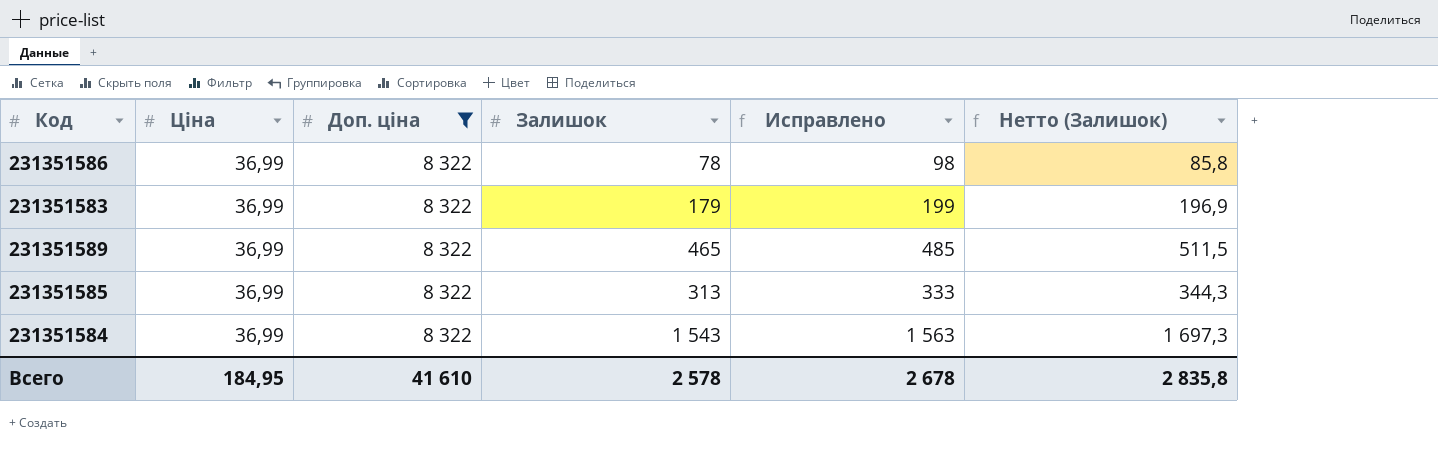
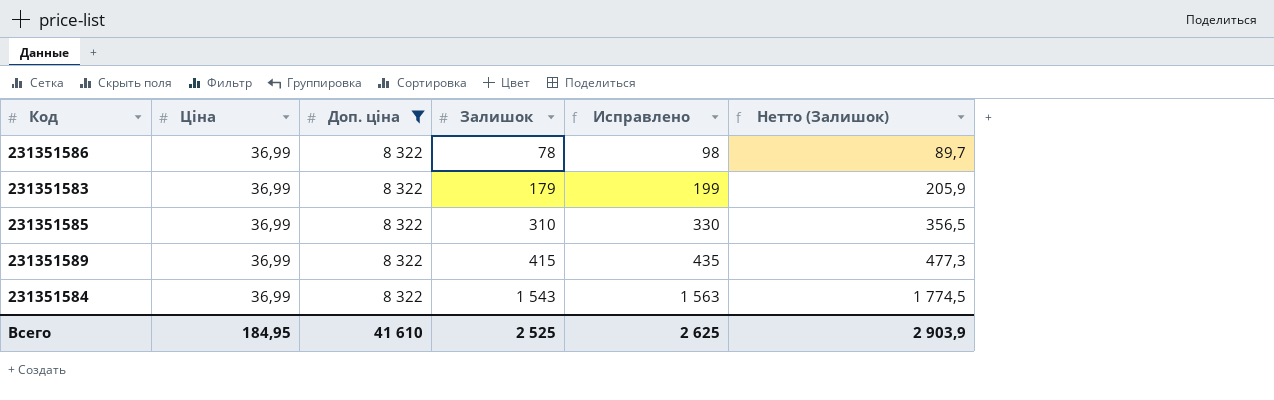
row order: none -> Залишок ascending
column Нетто (Залишок) | formula: [Залишок] * 1,1 -> [Залишок] * 1,15
231351585 | Залишок: 313 -> 310
231351585 | Исправлено: 333 -> 330
231351589 | Залишок: 465 -> 415
231351589 | Исправлено: 485 -> 435
Всего | Залишок: 2 578 -> 2 525
Всего | Исправлено: 2 678 -> 2 625
Всего | Нетто (Залишок): 2 835,8 -> 2 903,9

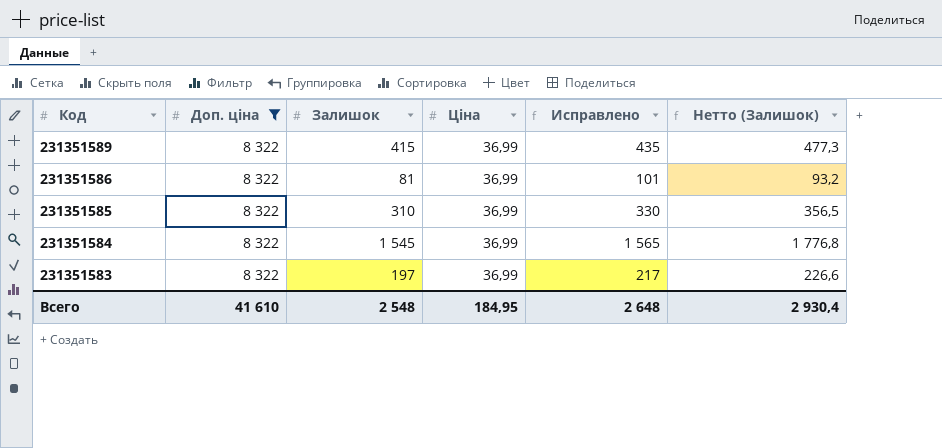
row order: Залишок ascending -> Код descending
column Ціна | position: 2 -> 4
231351586 | Залишок: 78 -> 81
231351586 | Исправлено: 98 -> 101
231351586 | Нетто (Залишок): 89,7 -> 93,2
231351584 | Залишок: 1 543 -> 1 545
231351584 | Исправлено: 1 563 -> 1 565
231351584 | Нетто (Залишок): 1 774,5 -> 1 776,8
231351583 | Залишок: 179 -> 197
231351583 | Исправлено: 199 -> 217
231351583 | Нетто (Залишок): 205,9 -> 226,6
Всего | Залишок: 2 525 -> 2 548
Всего | Исправлено: 2 625 -> 2 648
Всего | Нетто (Залишок): 2 903,9 -> 2 930,4

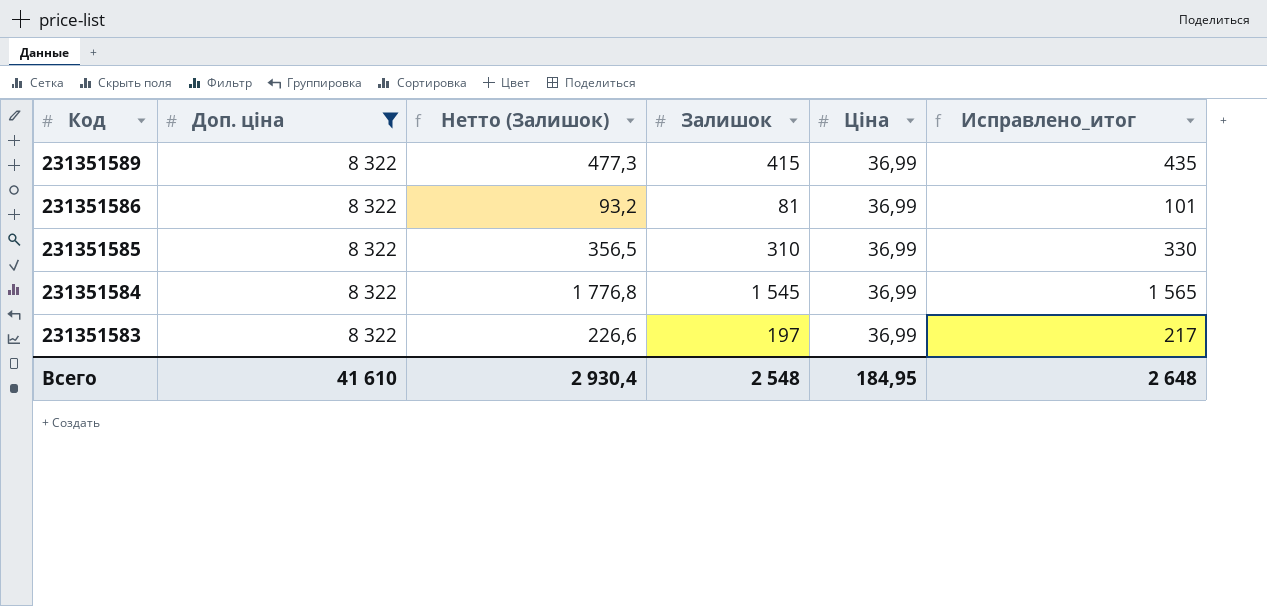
column Нетто (Залишок) | position: 6 -> 3
column name: Исправлено -> Исправлено_итог

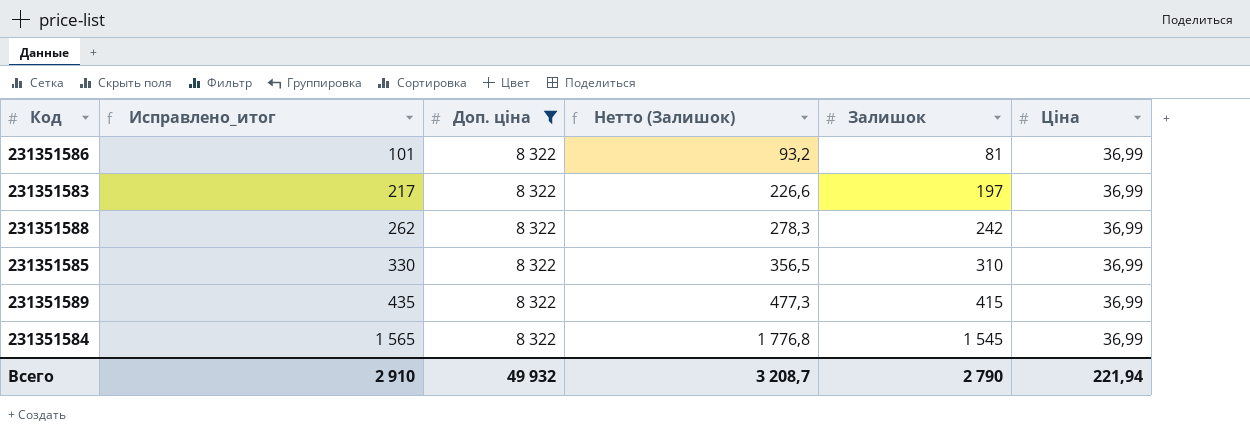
row order: Код descending -> Исправлено_итог ascending
column Исправлено_итог | position: 6 -> 2
row 231351588: none -> 262 | 8 322 | 278,3 | 242 | 36,99
Всего | Исправлено_итог: 2 648 -> 2 910
Всего | Доп. ціна: 41 610 -> 49 932
Всего | Нетто (Залишок): 2 930,4 -> 3 208,7
Всего | Залишок: 2 548 -> 2 790
Всего | Ціна: 184,95 -> 221,94

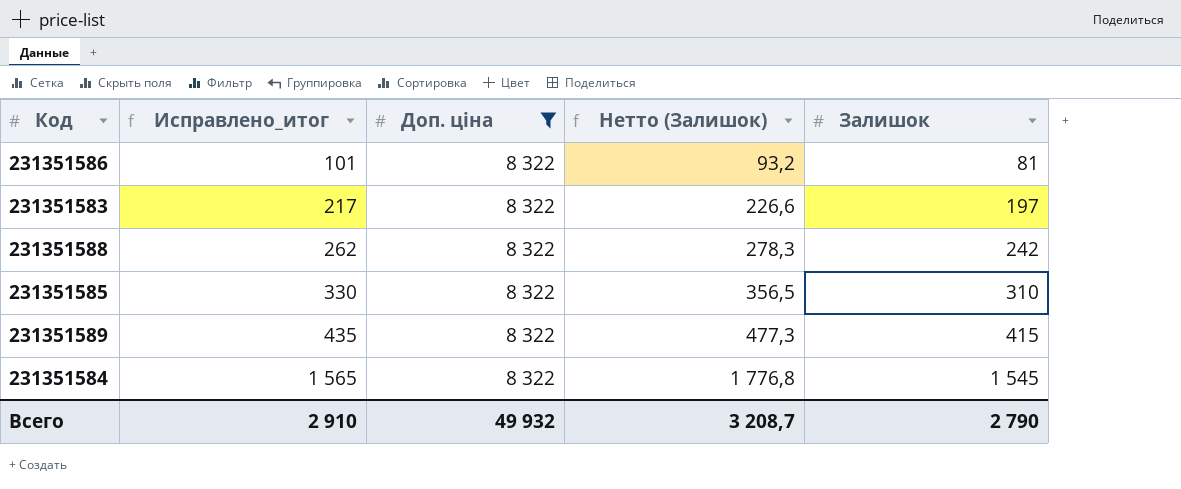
column Ціна | position: 6 -> none

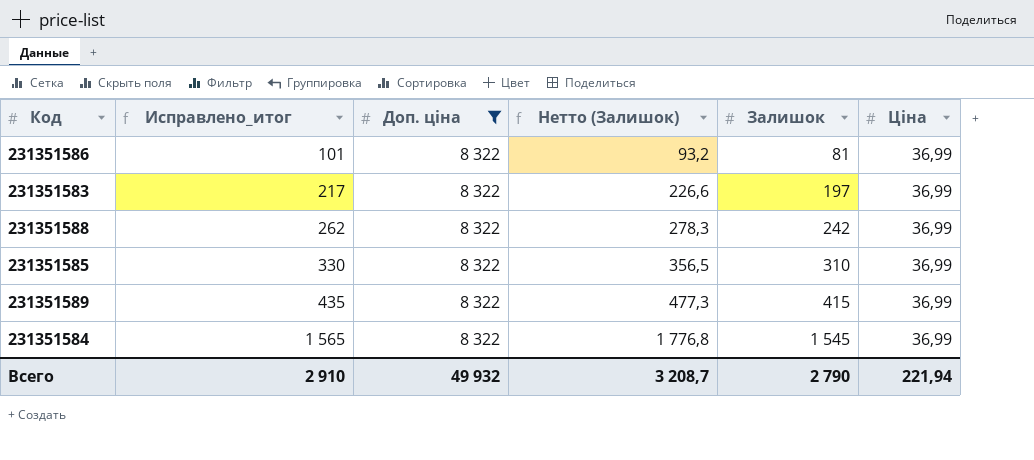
column Ціна | position: none -> 6

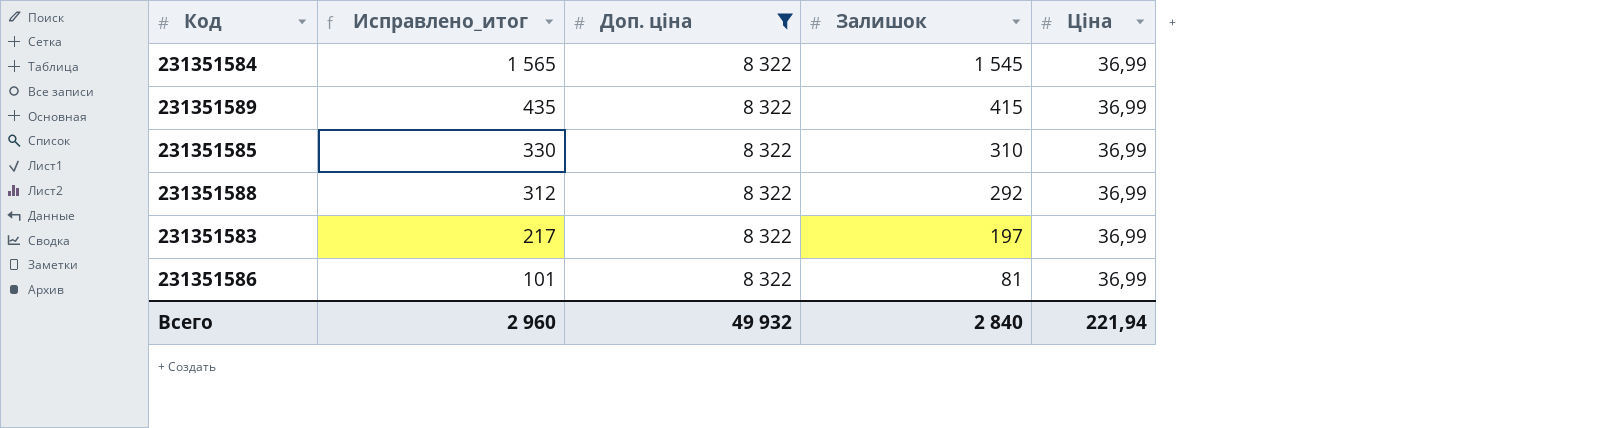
row order: Исправлено_итог ascending -> Исправлено_итог descending
column Нетто (Залишок) | formula: [Залишок] * 1,15 -> none
231351588 | Исправлено_итог: 262 -> 312
231351588 | Залишок: 242 -> 292
Всего | Исправлено_итог: 2 910 -> 2 960
Всего | Залишок: 2 790 -> 2 840

